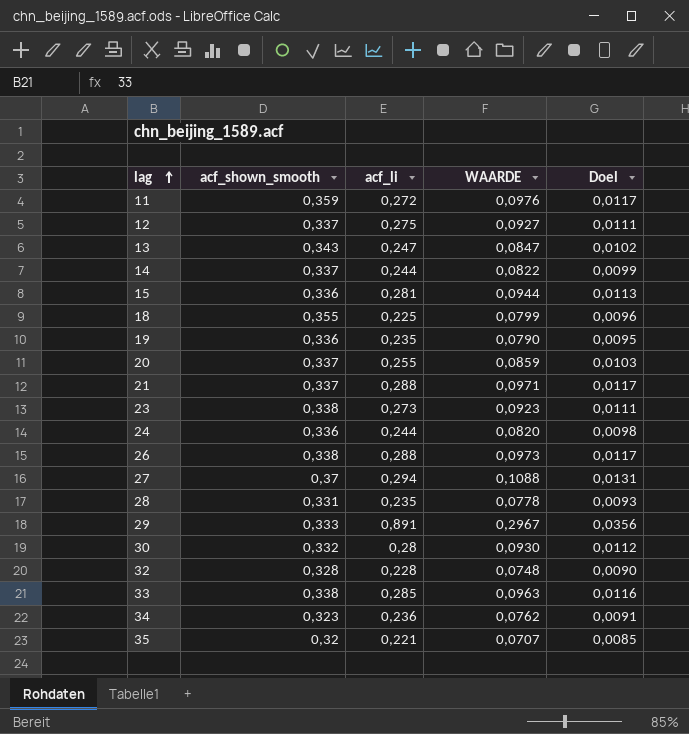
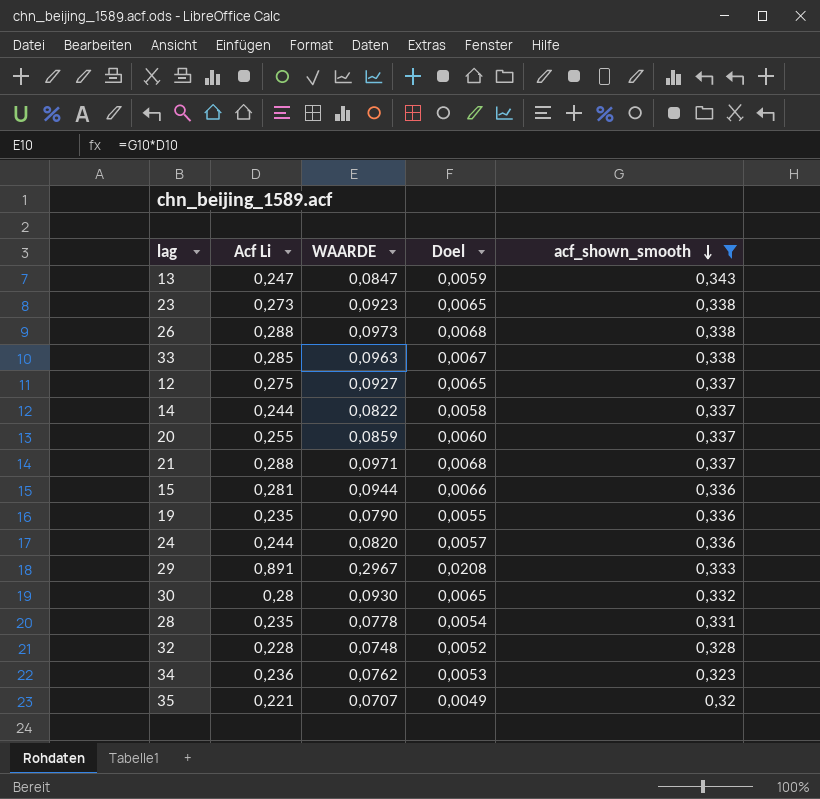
filter: none -> acf_shown_smooth <= 0,343
row order: lag ascending -> acf_shown_smooth descending
column name: acf_li -> Acf Li
column Doel | formula: [WAARDE] * 0,12 -> [WAARDE] * 0,07
column acf_shown_smooth | position: 2 -> 5

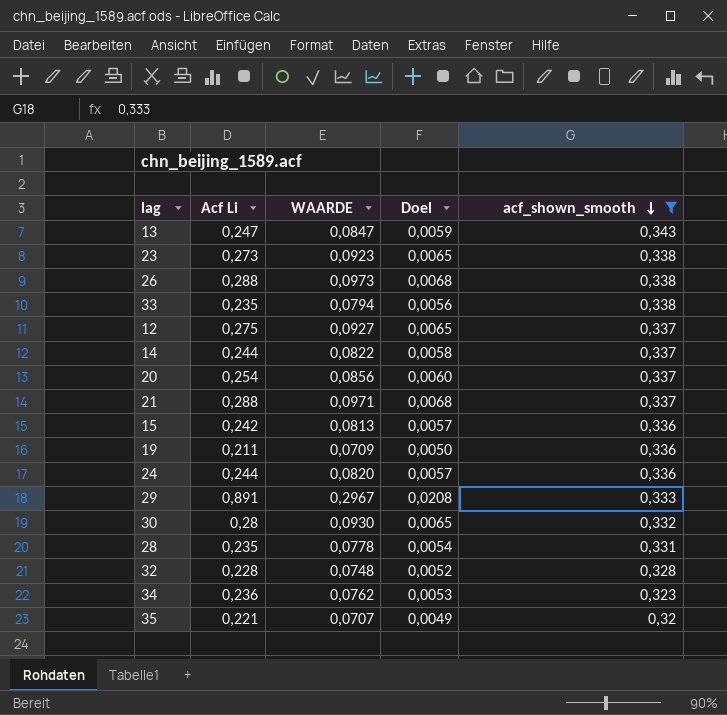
33 | Acf Li: 0,285 -> 0,235
33 | WAARDE: 0,0963 -> 0,0794
33 | Doel: 0,0067 -> 0,0056
20 | Acf Li: 0,255 -> 0,254
20 | WAARDE: 0,0859 -> 0,0856
15 | Acf Li: 0,281 -> 0,242
15 | WAARDE: 0,0944 -> 0,0813
15 | Doel: 0,0066 -> 0,0057
19 | Acf Li: 0,235 -> 0,211
19 | WAARDE: 0,0790 -> 0,0709
19 | Doel: 0,0055 -> 0,0050

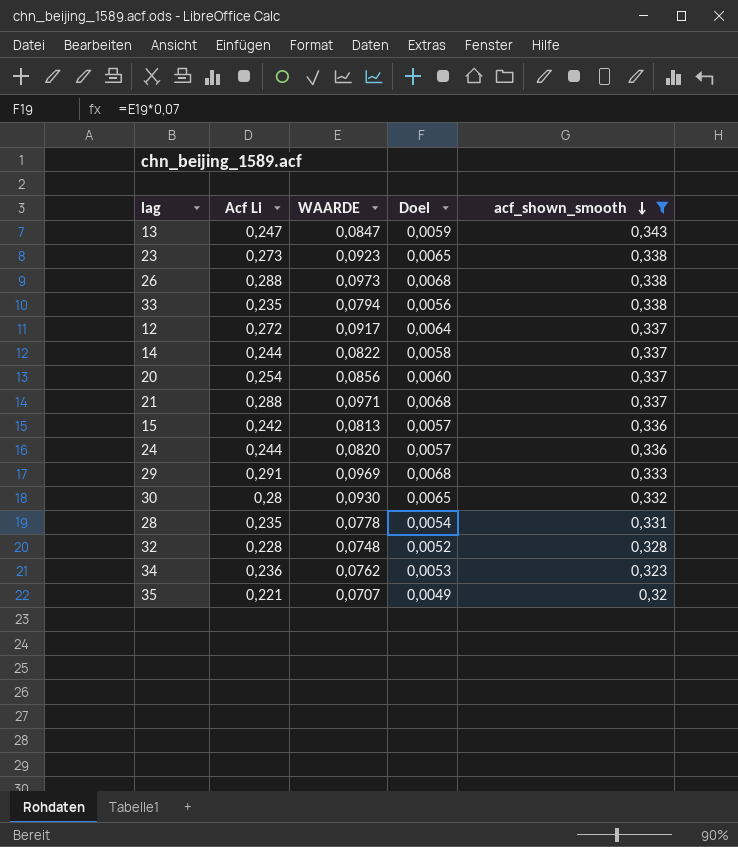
row 19: 0,211 | 0,0709 | 0,0050 | 0,336 -> none
12 | Acf Li: 0,275 -> 0,272
12 | WAARDE: 0,0927 -> 0,0917
12 | Doel: 0,0065 -> 0,0064
29 | Acf Li: 0,891 -> 0,291
29 | WAARDE: 0,2967 -> 0,0969
29 | Doel: 0,0208 -> 0,0068

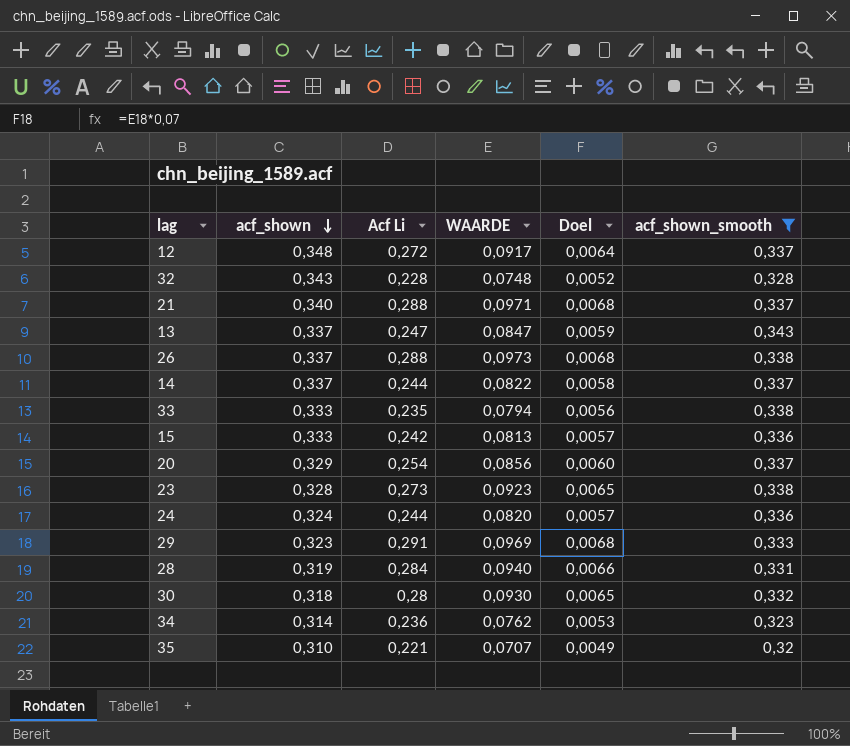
row order: acf_shown_smooth descending -> acf_shown descending
column acf_shown | position: none -> 2
28 | Acf Li: 0,235 -> 0,284
28 | WAARDE: 0,0778 -> 0,0940
28 | Doel: 0,0054 -> 0,0066

